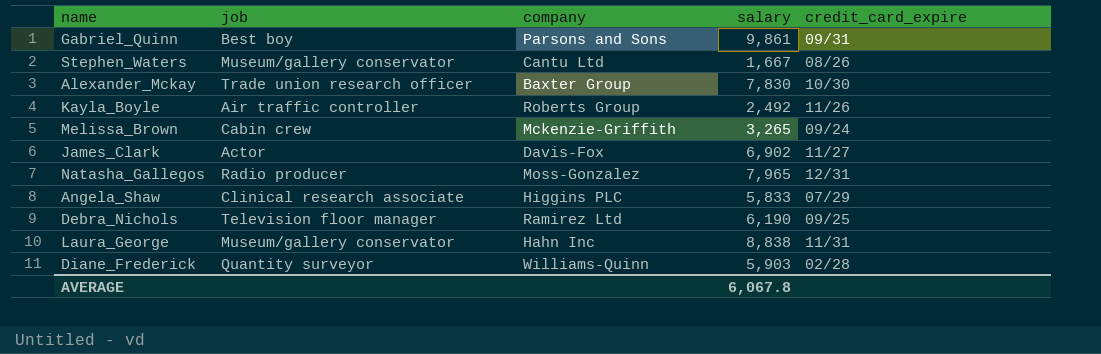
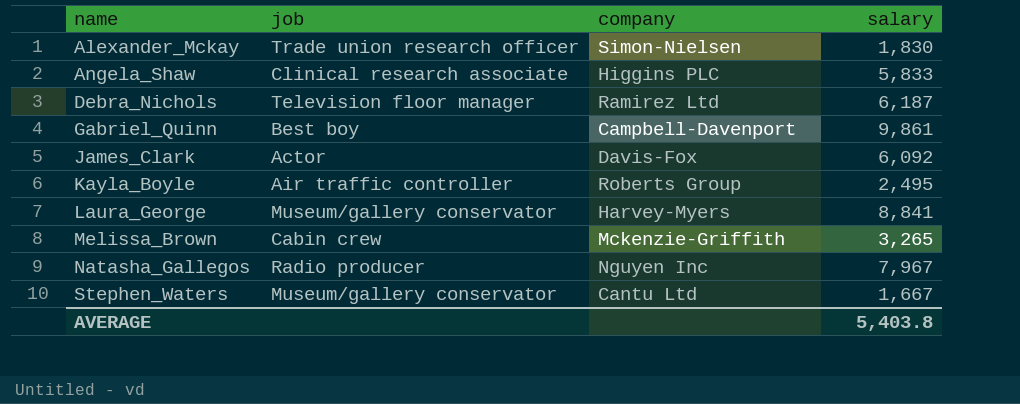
row order: none -> name ascending
column credit_card_expire | position: 5 -> none
row Diane_Frederick: Quantity surveyor | Williams-Quinn | 5,903 | 02/28 -> none
Alexander_Mckay | company: Baxter Group -> Simon-Nielsen
Alexander_Mckay | salary: 7,830 -> 1,830
Debra_Nichols | salary: 6,190 -> 6,187
Gabriel_Quinn | company: Parsons and Sons -> Campbell-Davenport
James_Clark | salary: 6,902 -> 6,092
Kayla_Boyle | salary: 2,492 -> 2,495
Laura_George | company: Hahn Inc -> Harvey-Myers
Laura_George | salary: 8,838 -> 8,841
Natasha_Gallegos | company: Moss-Gonzalez -> Nguyen Inc
Natasha_Gallegos | salary: 7,965 -> 7,967
AVERAGE | salary: 6,067.8 -> 5,403.8

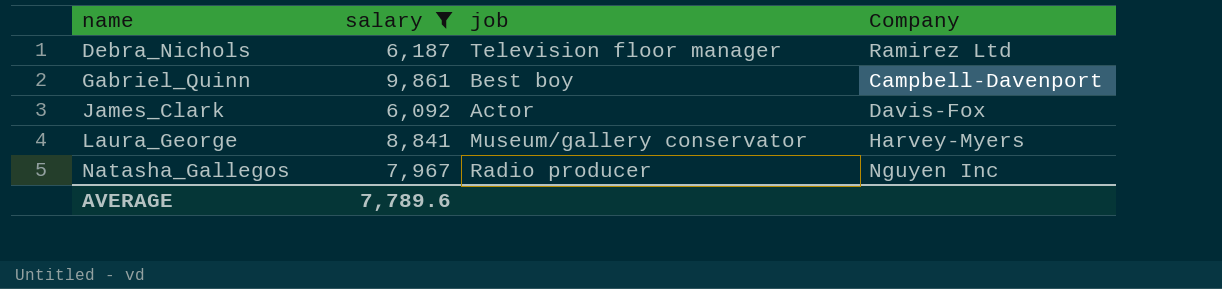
filter: none -> salary >= 6,092
column salary | position: 4 -> 2
column name: company -> Company
AVERAGE | salary: 5,403.8 -> 7,789.6

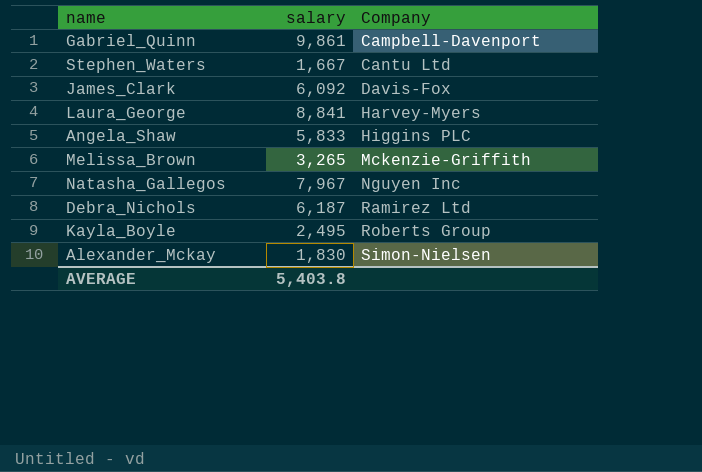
filter: salary >= 6,092 -> none
row order: name ascending -> Company ascending
column job | position: 3 -> none
AVERAGE | salary: 7,789.6 -> 5,403.8

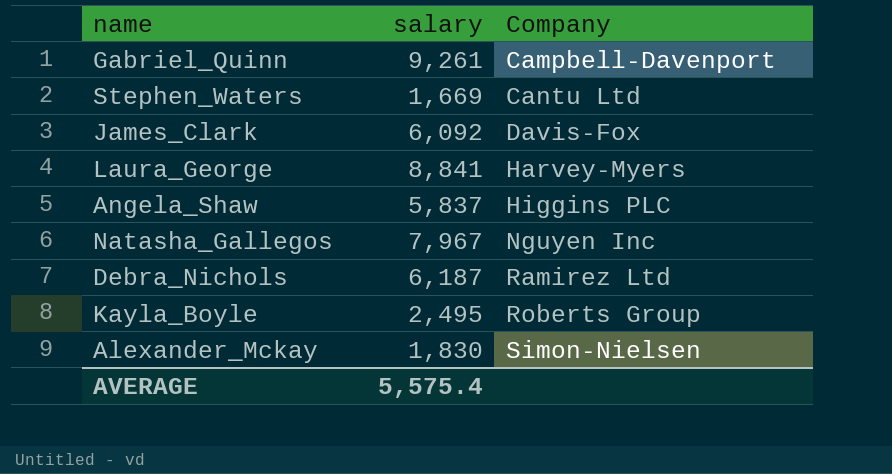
row Melissa_Brown: 3,265 | Mckenzie-Griffith -> none
Gabriel_Quinn | salary: 9,861 -> 9,261
Stephen_Waters | salary: 1,667 -> 1,669
Angela_Shaw | salary: 5,833 -> 5,837
AVERAGE | salary: 5,403.8 -> 5,575.4

